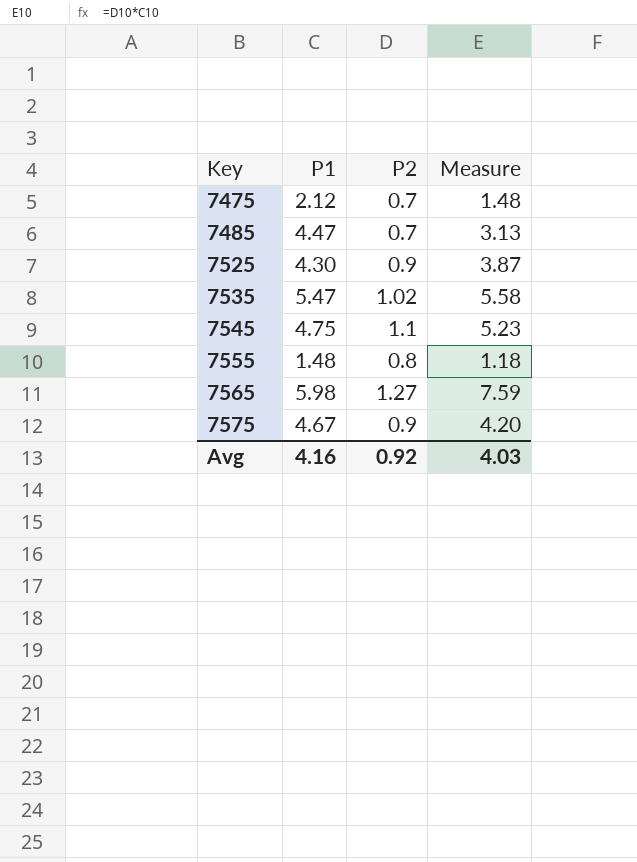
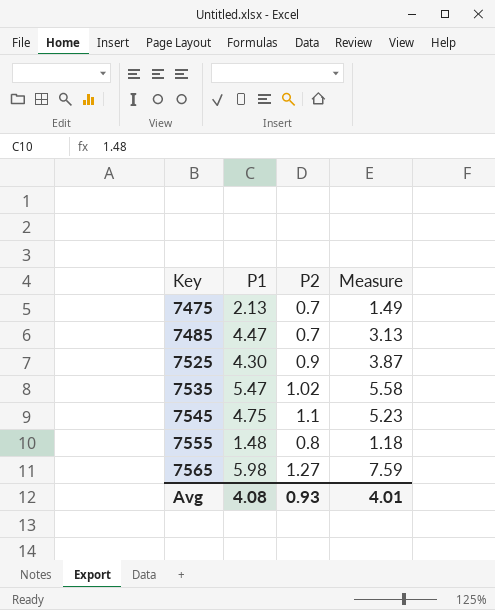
row 7575: 4.67 | 0.9 | 4.20 -> none
7475 | P1: 2.12 -> 2.13
7475 | Measure: 1.48 -> 1.49
Avg | P1: 4.16 -> 4.08
Avg | P2: 0.92 -> 0.93
Avg | Measure: 4.03 -> 4.01

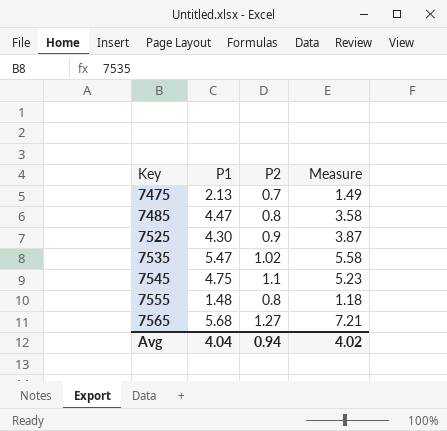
7485 | P2: 0.7 -> 0.8
7485 | Measure: 3.13 -> 3.58
7565 | P1: 5.98 -> 5.68
7565 | Measure: 7.59 -> 7.21
Avg | P1: 4.08 -> 4.04
Avg | P2: 0.93 -> 0.94
Avg | Measure: 4.01 -> 4.02

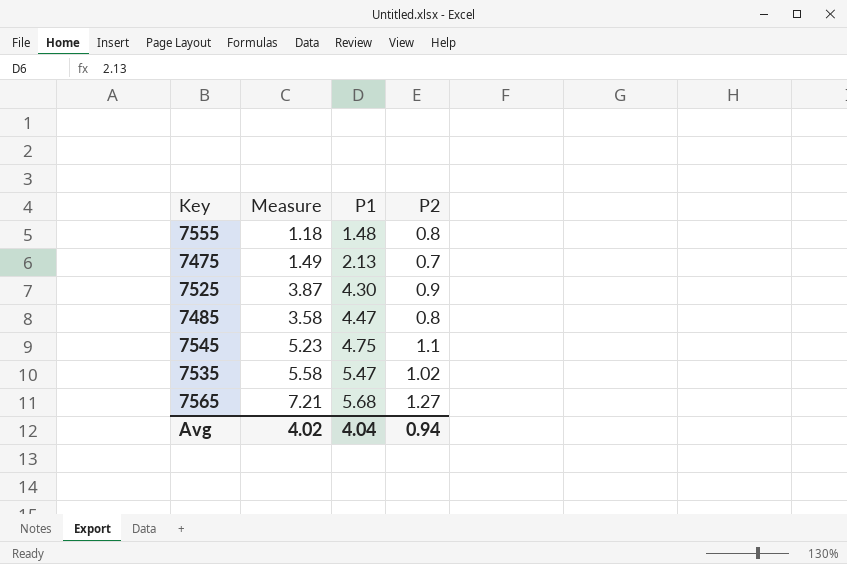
row order: Key ascending -> P1 ascending
column Measure | position: 4 -> 2

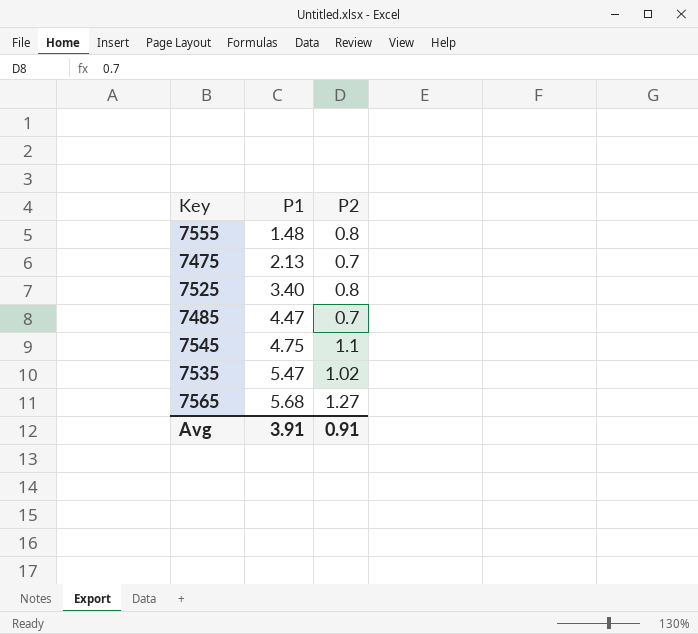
column Measure | formula: [P1] * [P2] -> none
7525 | P1: 4.30 -> 3.40
7525 | P2: 0.9 -> 0.8
7485 | P2: 0.8 -> 0.7
Avg | P1: 4.04 -> 3.91
Avg | P2: 0.94 -> 0.91

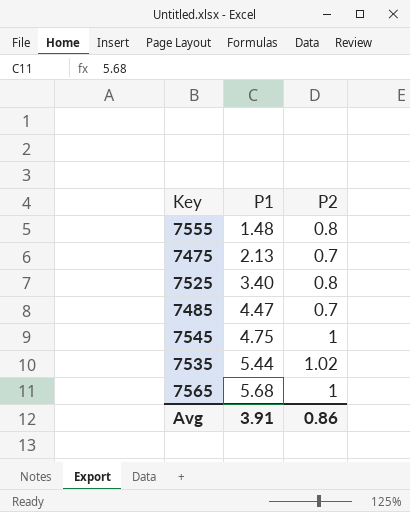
7545 | P2: 1.1 -> 1
7535 | P1: 5.47 -> 5.44
7565 | P2: 1.27 -> 1
Avg | P2: 0.91 -> 0.86

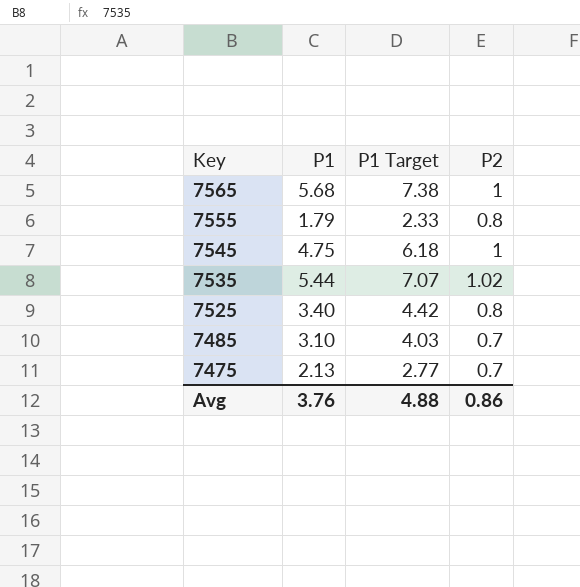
row order: P1 ascending -> Key descending
column P1 Target | formula: none -> [P1] * 1.3
7555 | P1: 1.48 -> 1.79
7485 | P1: 4.47 -> 3.10
Avg | P1: 3.91 -> 3.76

